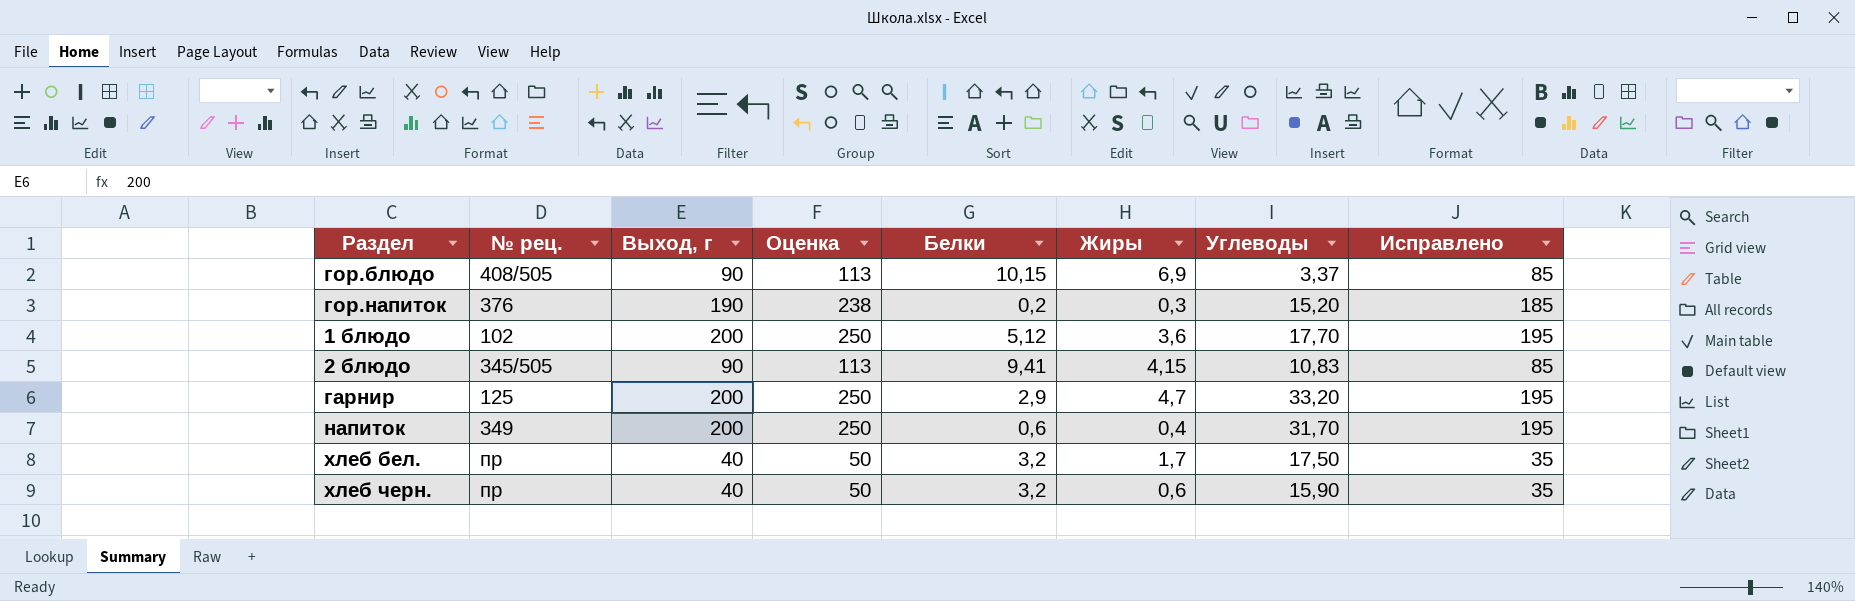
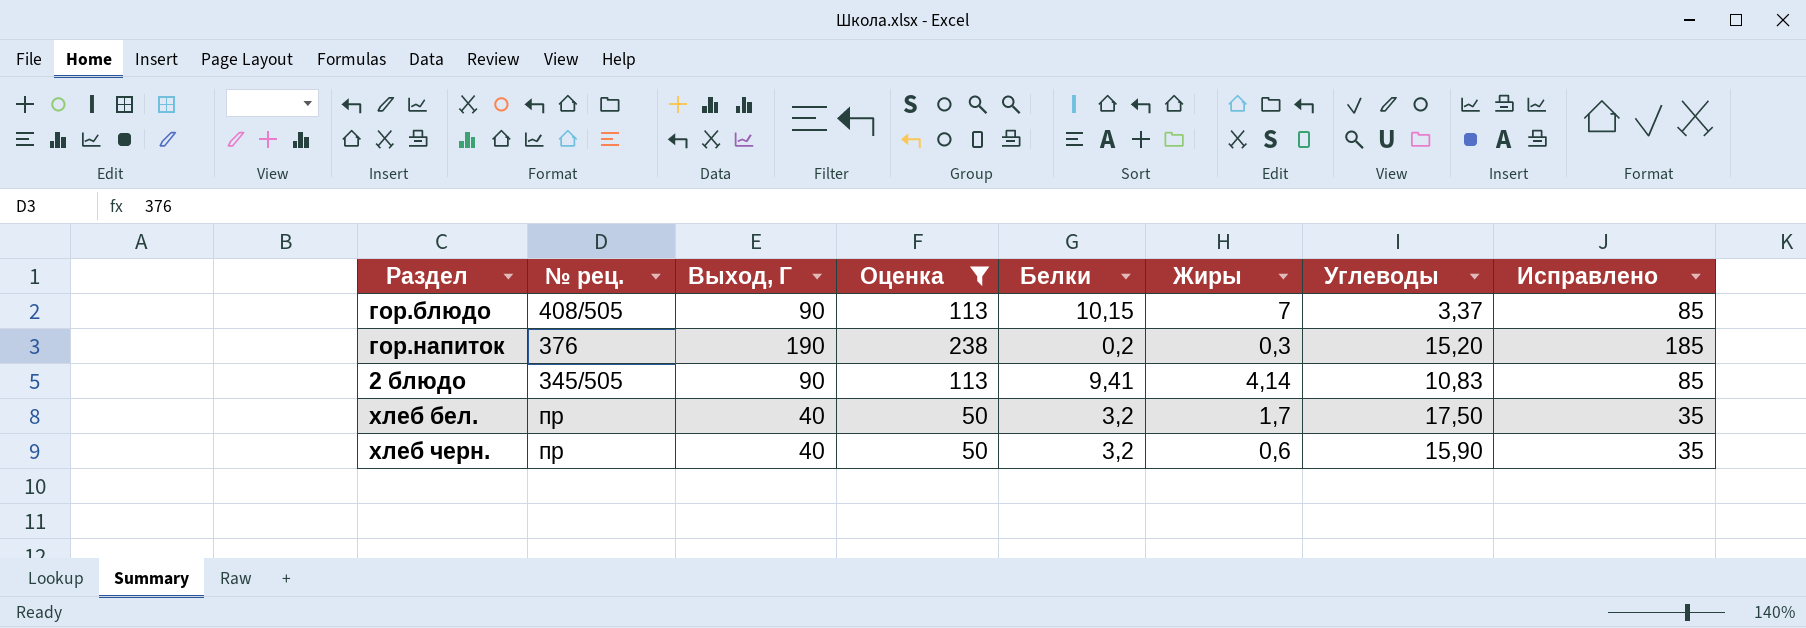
filter: none -> Оценка != 250
column name: Выход, г -> Выход, Г
гор.блюдо | Жиры: 6,9 -> 7
2 блюдо | Жиры: 4,15 -> 4,14

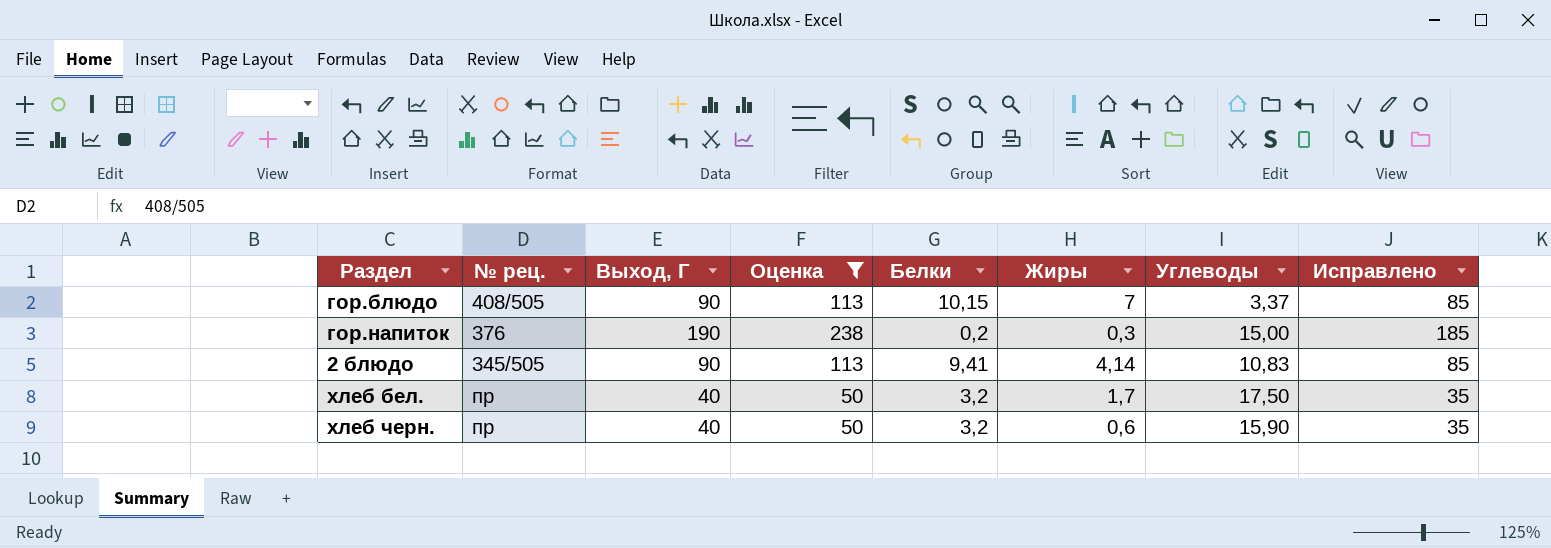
гор.напиток | Углеводы: 15,20 -> 15,00

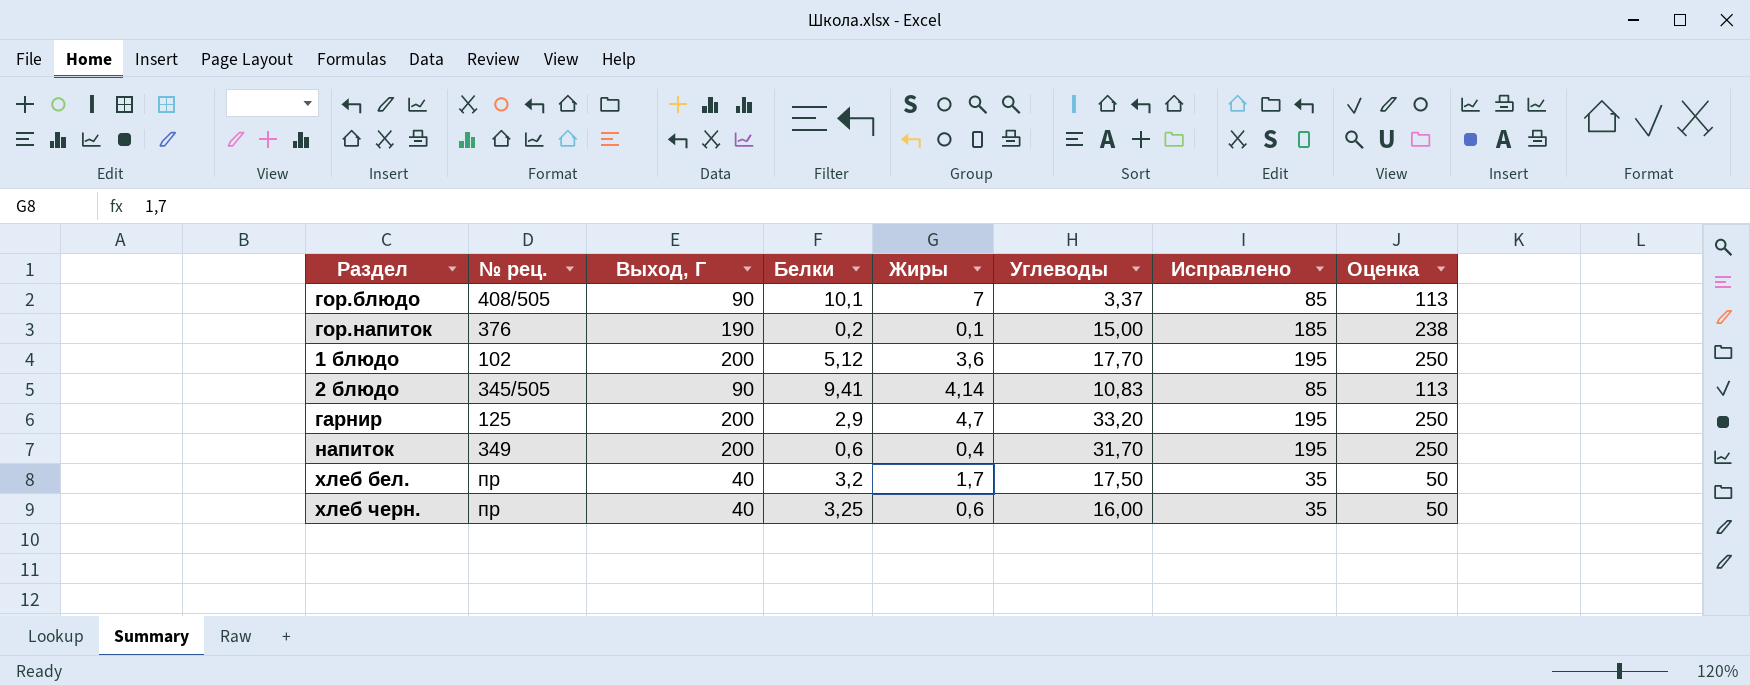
filter: Оценка != 250 -> none
column Оценка | position: 4 -> 8
гор.блюдо | Белки: 10,15 -> 10,1
гор.напиток | Жиры: 0,3 -> 0,1
хлеб черн. | Белки: 3,2 -> 3,25
хлеб черн. | Углеводы: 15,90 -> 16,00

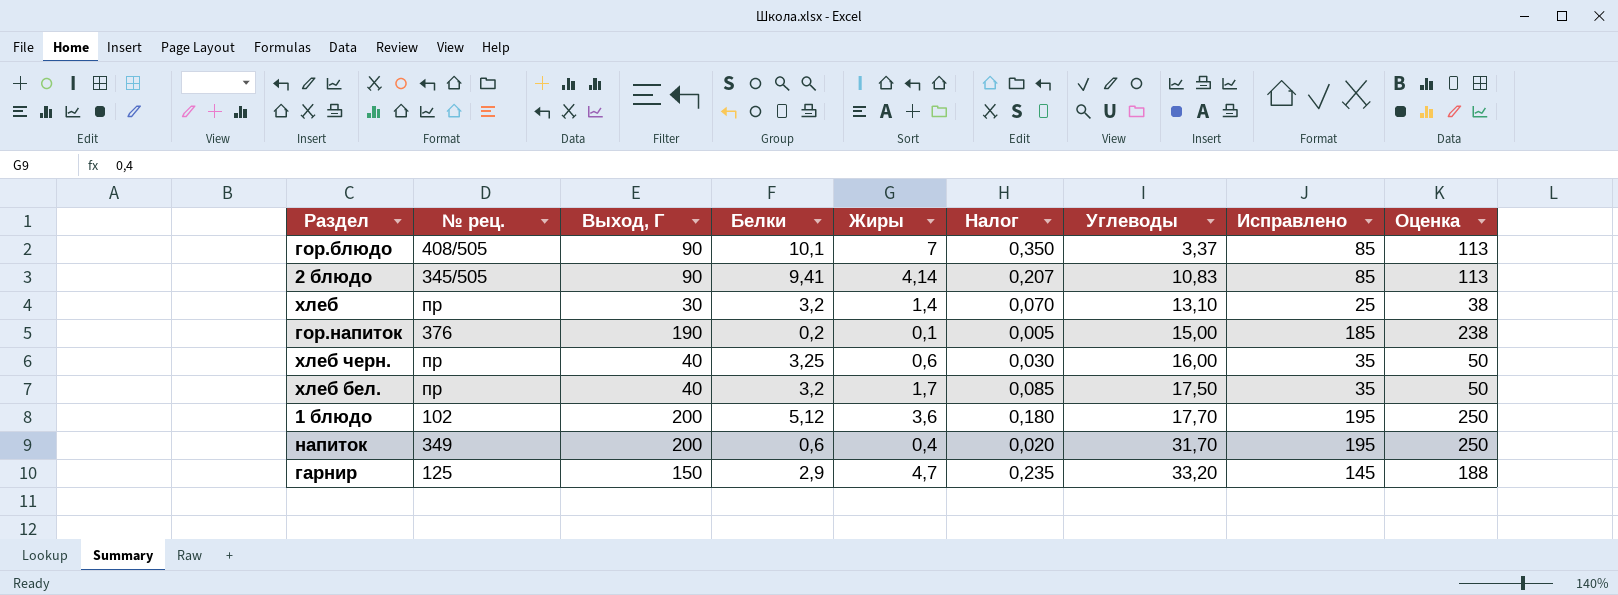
row order: none -> Углеводы ascending
column Налог | formula: none -> [Жиры] * 0,05
row хлеб: none -> пр | 30 | 3,2 | 1,4 | 0,070 | 13,10 | 25 | 38
гарнир | Выход, Г: 200 -> 150
гарнир | Исправлено: 195 -> 145
гарнир | Оценка: 250 -> 188

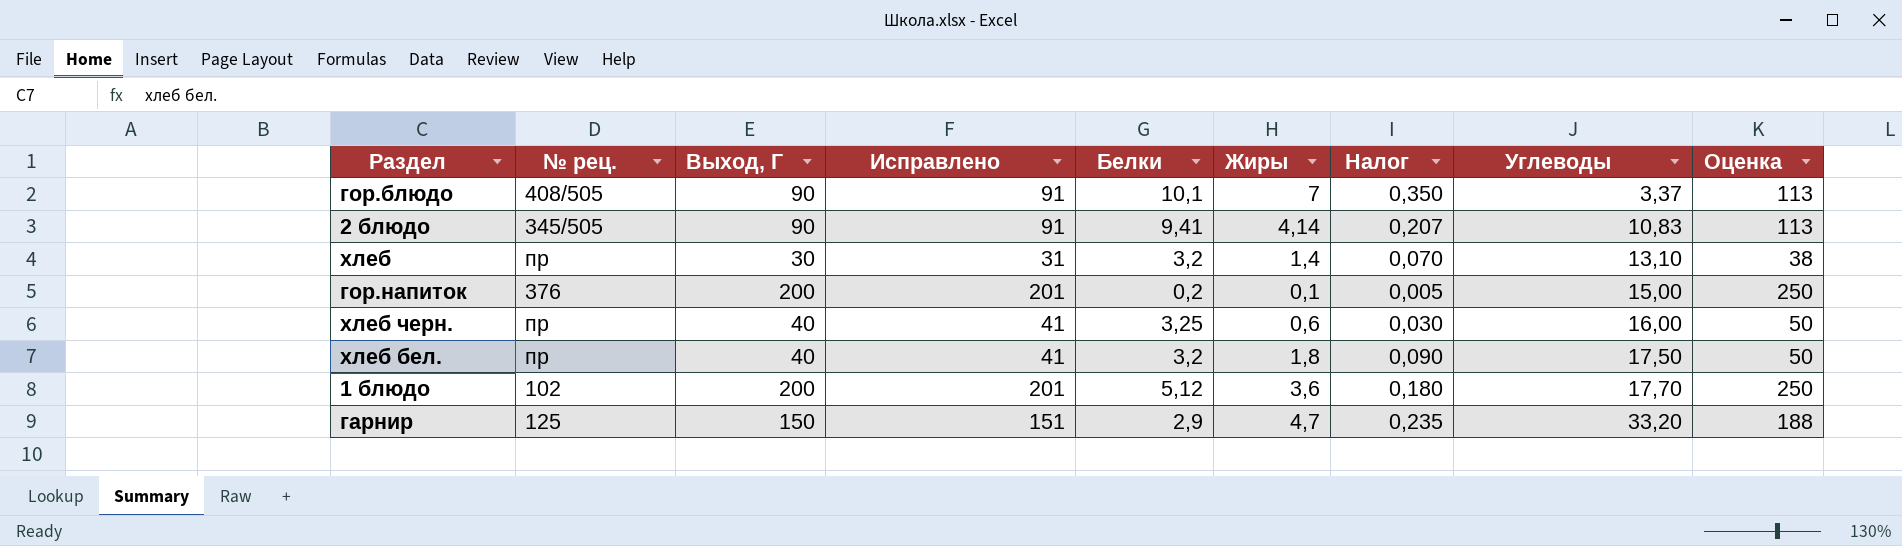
column Исправлено | formula: [Выход, Г] - 5 -> [Выход, Г] + 1
column Исправлено | position: 8 -> 4
row напиток: 349 | 200 | 0,6 | 0,4 | 0,020 | 31,70 | 195 | 250 -> none
гор.напиток | Выход, Г: 190 -> 200
гор.напиток | Оценка: 238 -> 250
хлеб бел. | Жиры: 1,7 -> 1,8
хлеб бел. | Налог: 0,085 -> 0,090

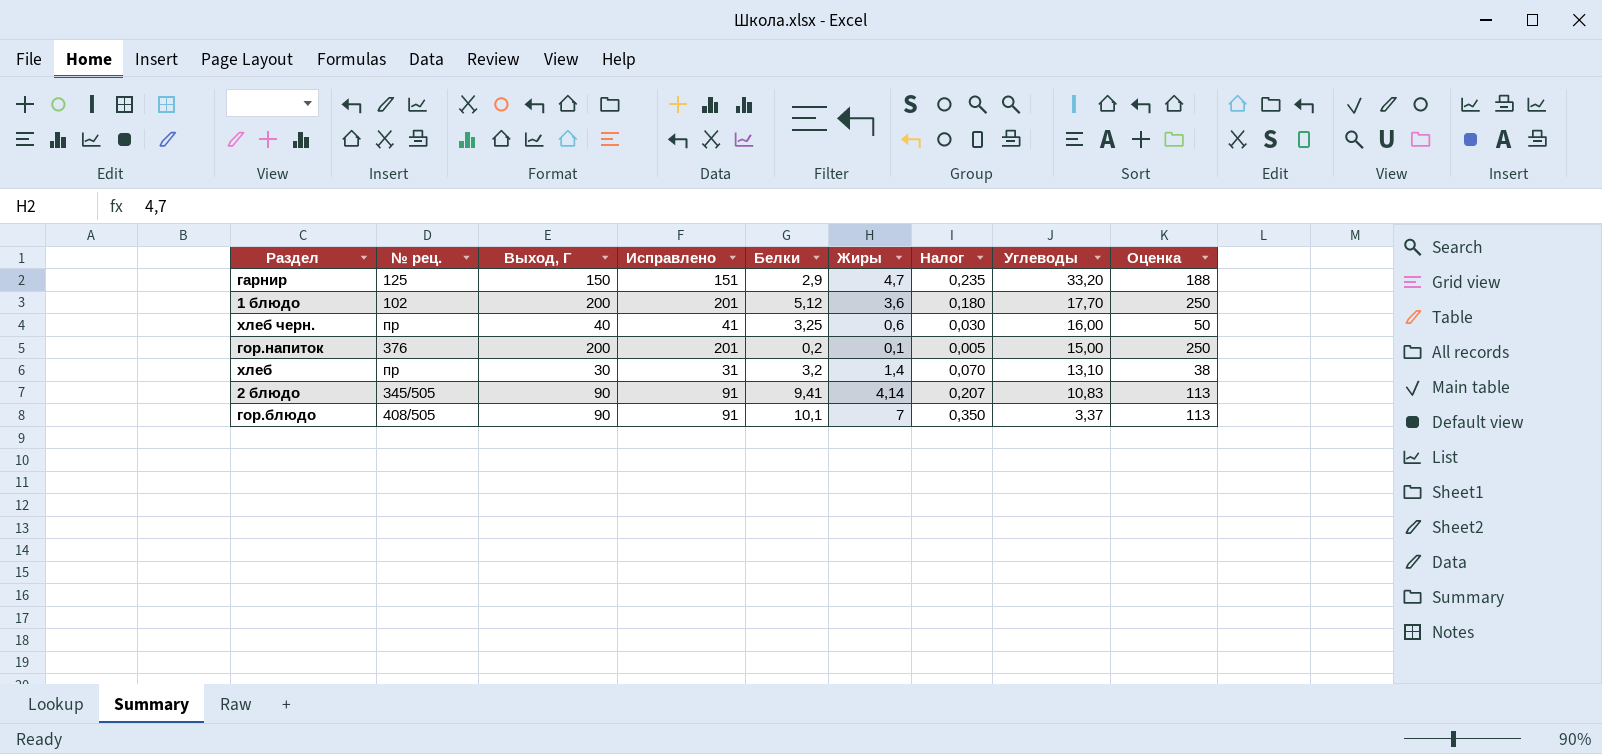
row order: Углеводы ascending -> Углеводы descending
row хлеб бел.: пр | 40 | 41 | 3,2 | 1,8 | 0,090 | 17,50 | 50 -> none

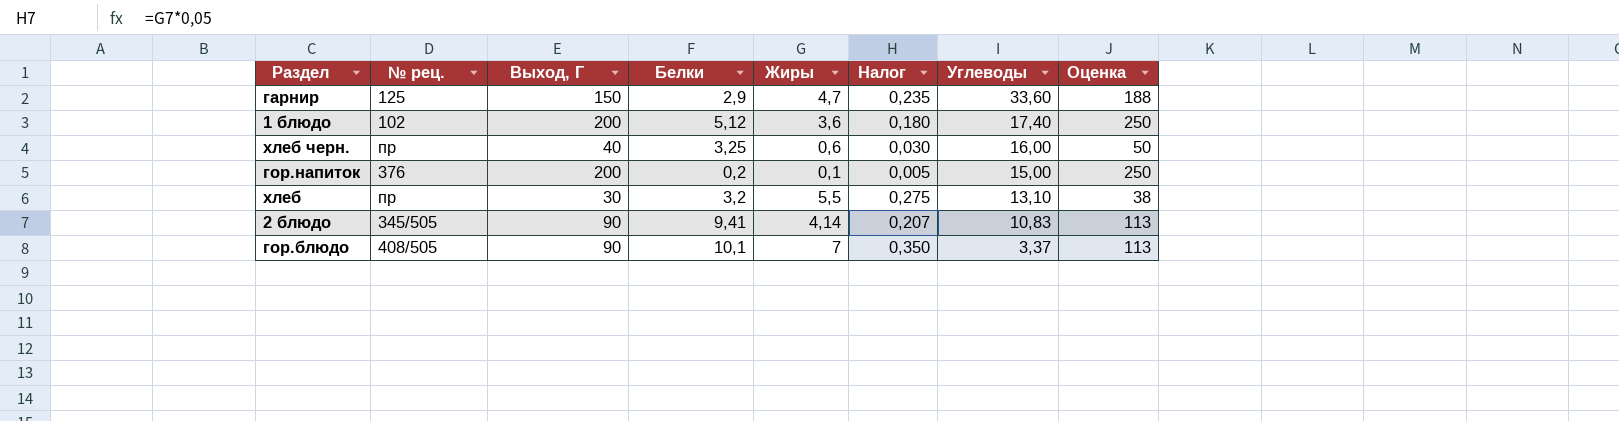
column Исправлено | formula: [Выход, Г] + 1 -> none
гарнир | Углеводы: 33,20 -> 33,60
1 блюдо | Углеводы: 17,70 -> 17,40
хлеб | Жиры: 1,4 -> 5,5
хлеб | Налог: 0,070 -> 0,275

